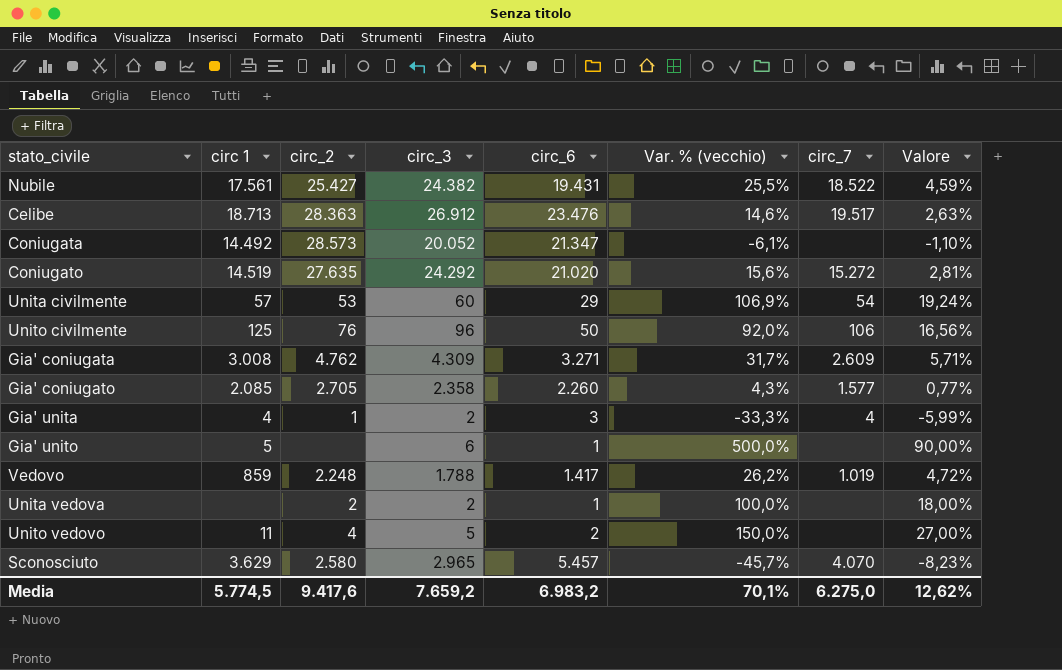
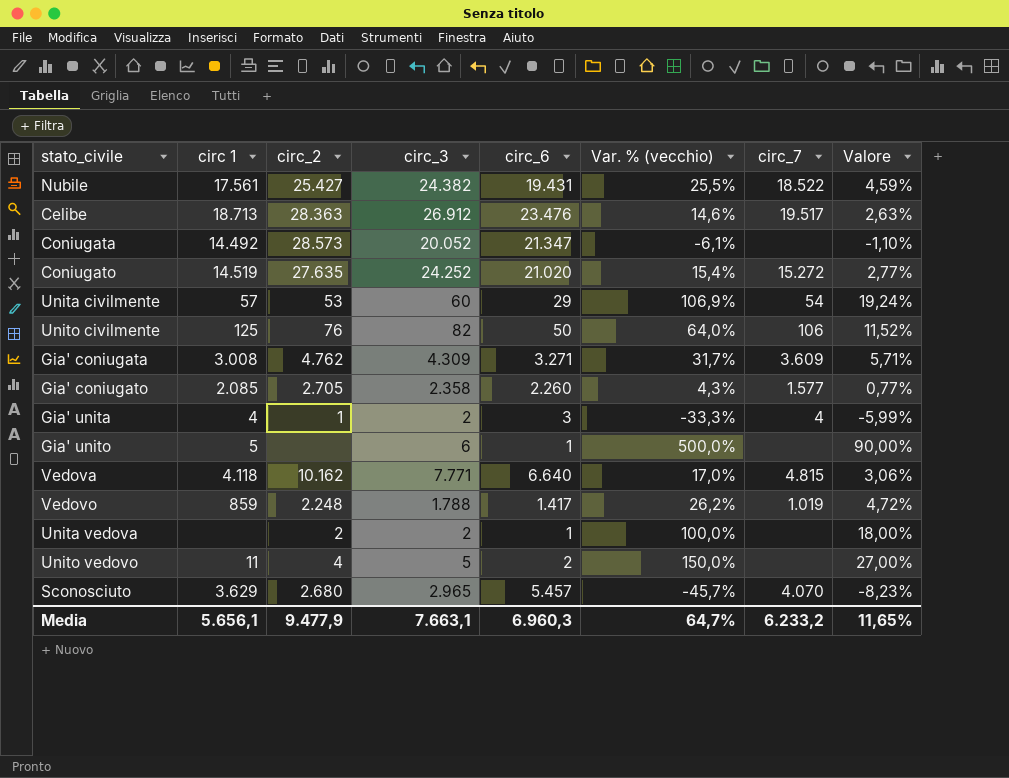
Coniugato | circ_3: 24.292 -> 24.252
Coniugato | Var. % (vecchio): 15,6% -> 15,4%
Coniugato | Valore: 2,81% -> 2,77%
Unito civilmente | circ_3: 96 -> 82
Unito civilmente | Var. % (vecchio): 92,0% -> 64,0%
Unito civilmente | Valore: 16,56% -> 11,52%
Gia' coniugata | circ_7: 2.609 -> 3.609
row Vedova: none -> 4.118 | 10.162 | 7.771 | 6.640 | 17,0% | 4.815 | 3,06%
Sconosciuto | circ_2: 2.580 -> 2.680
Media | circ 1: 5.774,5 -> 5.656,1
Media | circ_2: 9.417,6 -> 9.477,9
Media | circ_3: 7.659,2 -> 7.663,1
Media | circ_6: 6.983,2 -> 6.960,3
Media | Var. % (vecchio): 70,1% -> 64,7%
Media | circ_7: 6.275,0 -> 6.233,2
Media | Valore: 12,62% -> 11,65%

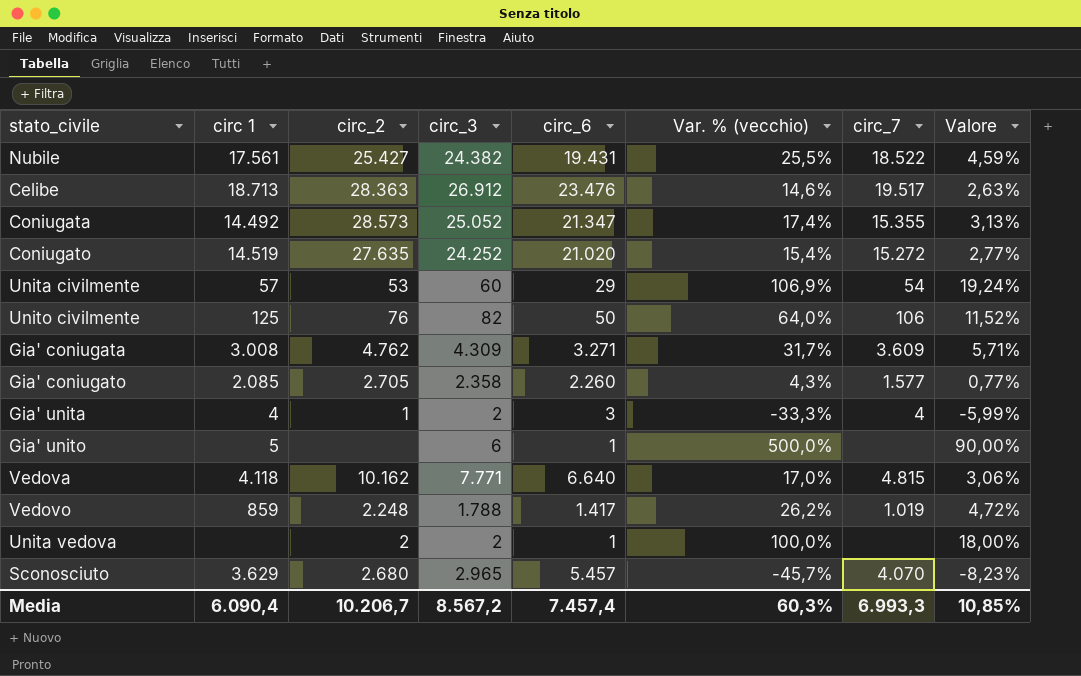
row Unito vedovo: 11 | 4 | 5 | 2 | 150,0% | none | 27,00% -> none
Coniugata | circ_3: 20.052 -> 25.052
Coniugata | Var. % (vecchio): -6,1% -> 17,4%
Coniugata | circ_7: none -> 15.355
Coniugata | Valore: -1,10% -> 3,13%
Media | circ 1: 5.656,1 -> 6.090,4
Media | circ_2: 9.477,9 -> 10.206,7
Media | circ_3: 7.663,1 -> 8.567,2
Media | circ_6: 6.960,3 -> 7.457,4
Media | Var. % (vecchio): 64,7% -> 60,3%
Media | circ_7: 6.233,2 -> 6.993,3
Media | Valore: 11,65% -> 10,85%

